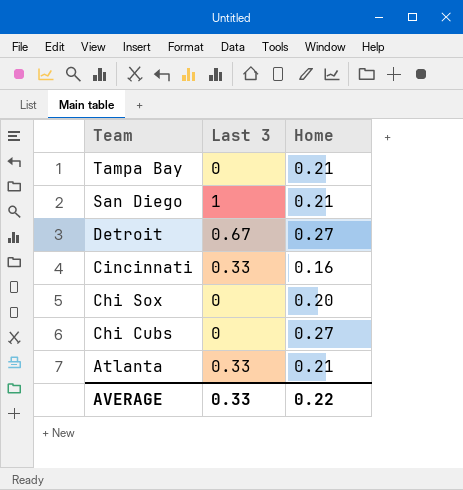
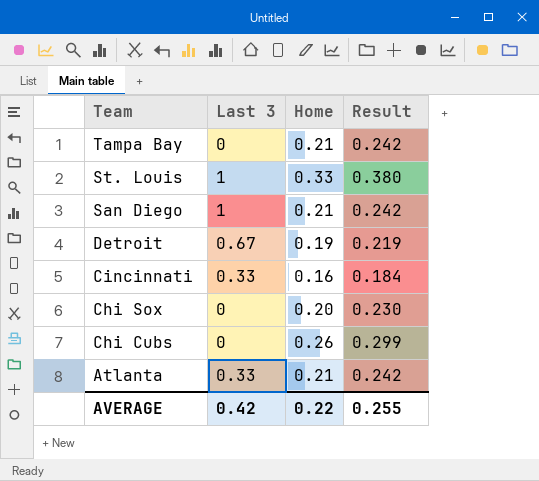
column Result | formula: none -> [Home] * 1.15
row St. Louis: none -> 1 | 0.33 | 0.380
Detroit | Home: 0.27 -> 0.19
Chi Cubs | Home: 0.27 -> 0.26
AVERAGE | Last 3: 0.33 -> 0.42

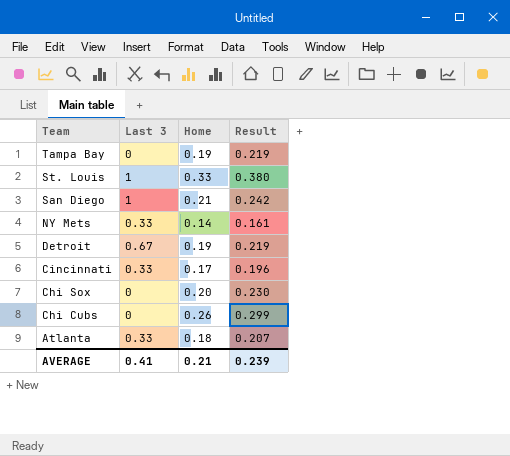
Tampa Bay | Home: 0.21 -> 0.19
Tampa Bay | Result: 0.242 -> 0.219
row NY Mets: none -> 0.33 | 0.14 | 0.161
Cincinnati | Home: 0.16 -> 0.17
Cincinnati | Result: 0.184 -> 0.196
Atlanta | Home: 0.21 -> 0.18
Atlanta | Result: 0.242 -> 0.207
AVERAGE | Last 3: 0.42 -> 0.41
AVERAGE | Home: 0.22 -> 0.21
AVERAGE | Result: 0.255 -> 0.239

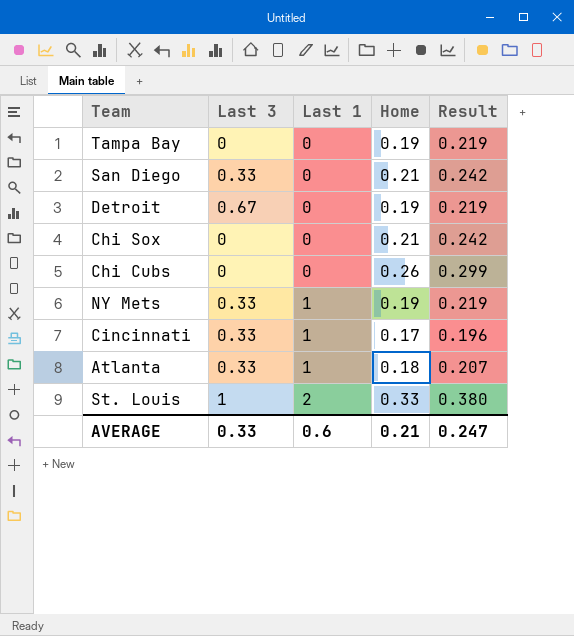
row order: Team descending -> Last 1 ascending
column Last 1 | position: none -> 3
San Diego | Last 3: 1 -> 0.33
Chi Sox | Home: 0.20 -> 0.21
Chi Sox | Result: 0.230 -> 0.242
NY Mets | Home: 0.14 -> 0.19
NY Mets | Result: 0.161 -> 0.219
AVERAGE | Last 3: 0.41 -> 0.33
AVERAGE | Result: 0.239 -> 0.247

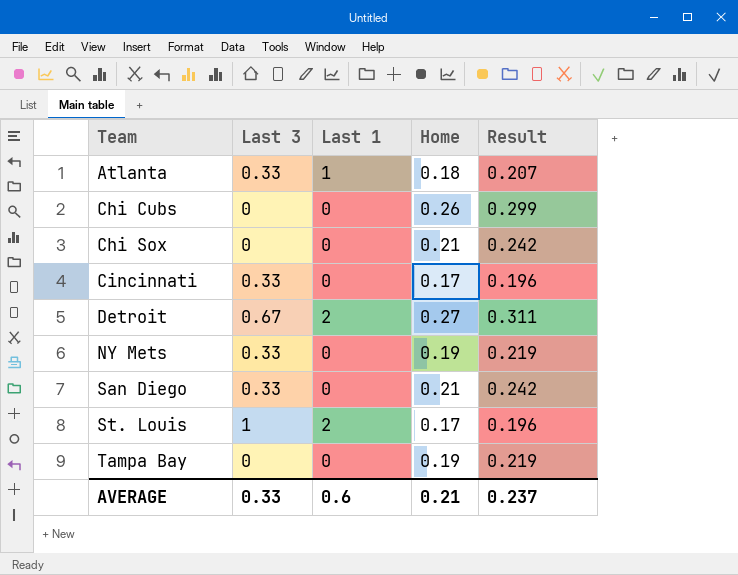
row order: Last 1 ascending -> Team ascending
Cincinnati | Last 1: 1 -> 0
Detroit | Last 1: 0 -> 2
Detroit | Home: 0.19 -> 0.27
Detroit | Result: 0.219 -> 0.311
NY Mets | Last 1: 1 -> 0
St. Louis | Home: 0.33 -> 0.17
St. Louis | Result: 0.380 -> 0.196
AVERAGE | Result: 0.247 -> 0.237

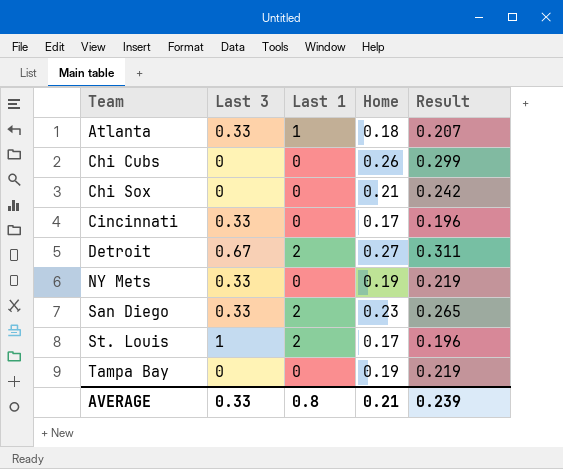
San Diego | Last 1: 0 -> 2
San Diego | Home: 0.21 -> 0.23
San Diego | Result: 0.242 -> 0.265
AVERAGE | Last 1: 0.6 -> 0.8
AVERAGE | Result: 0.237 -> 0.239

